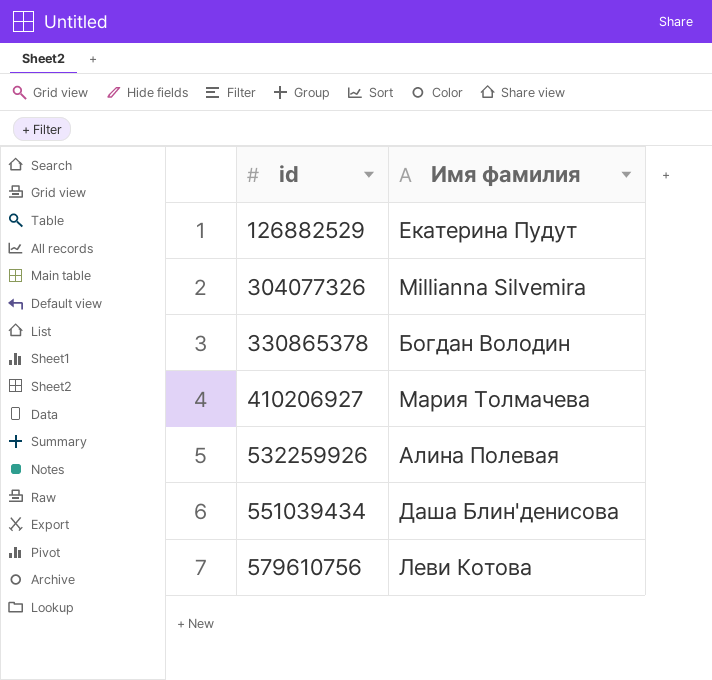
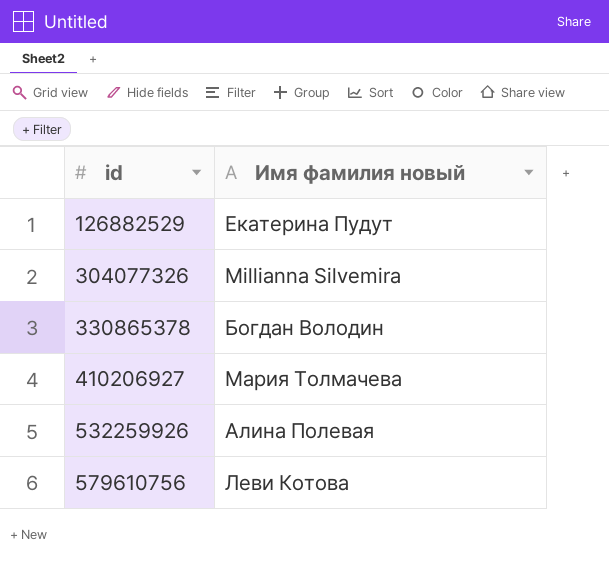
column name: Имя фамилия -> Имя фамилия новый
row 551039434: Даша Блин'денисова -> none

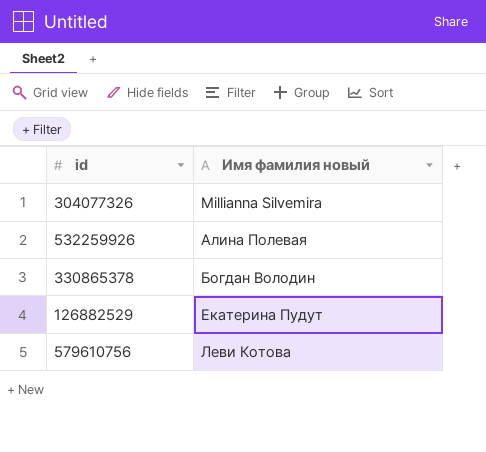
row order: id ascending -> Имя фамилия новый ascending
row 410206927: Мария Толмачева -> none

